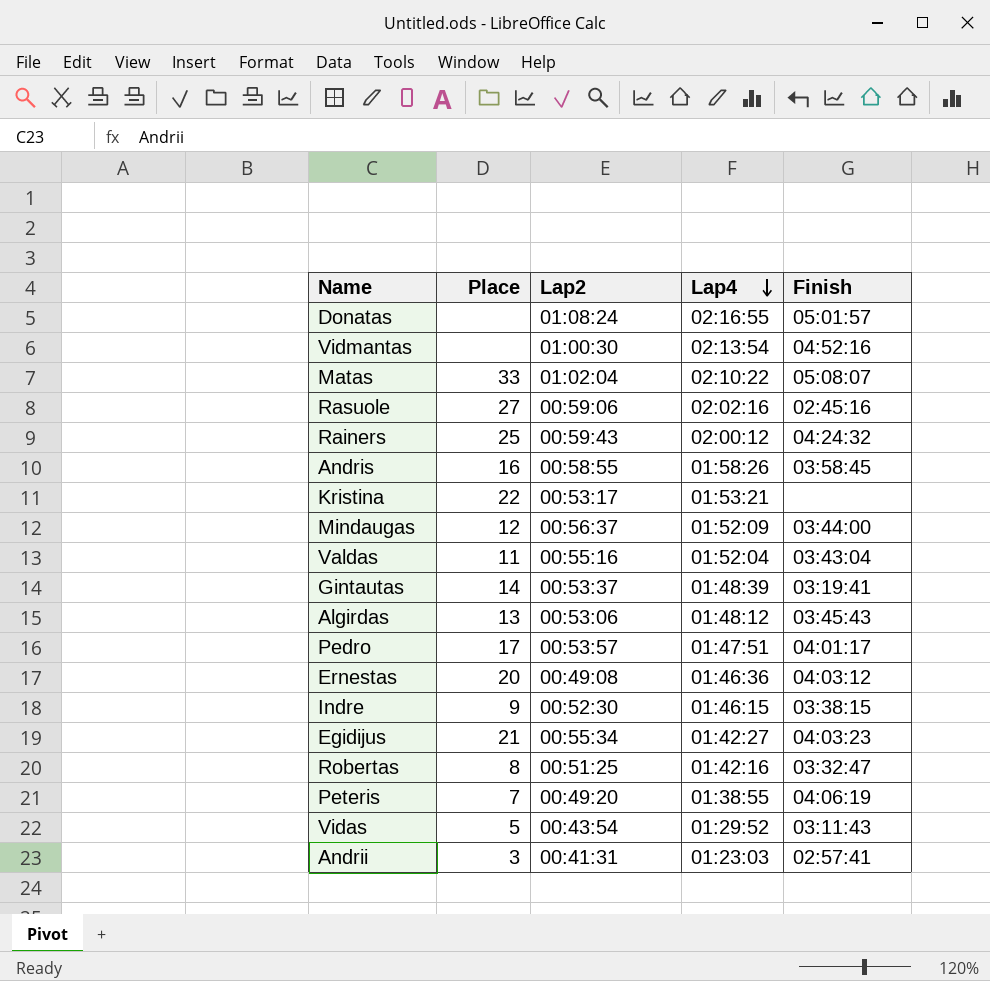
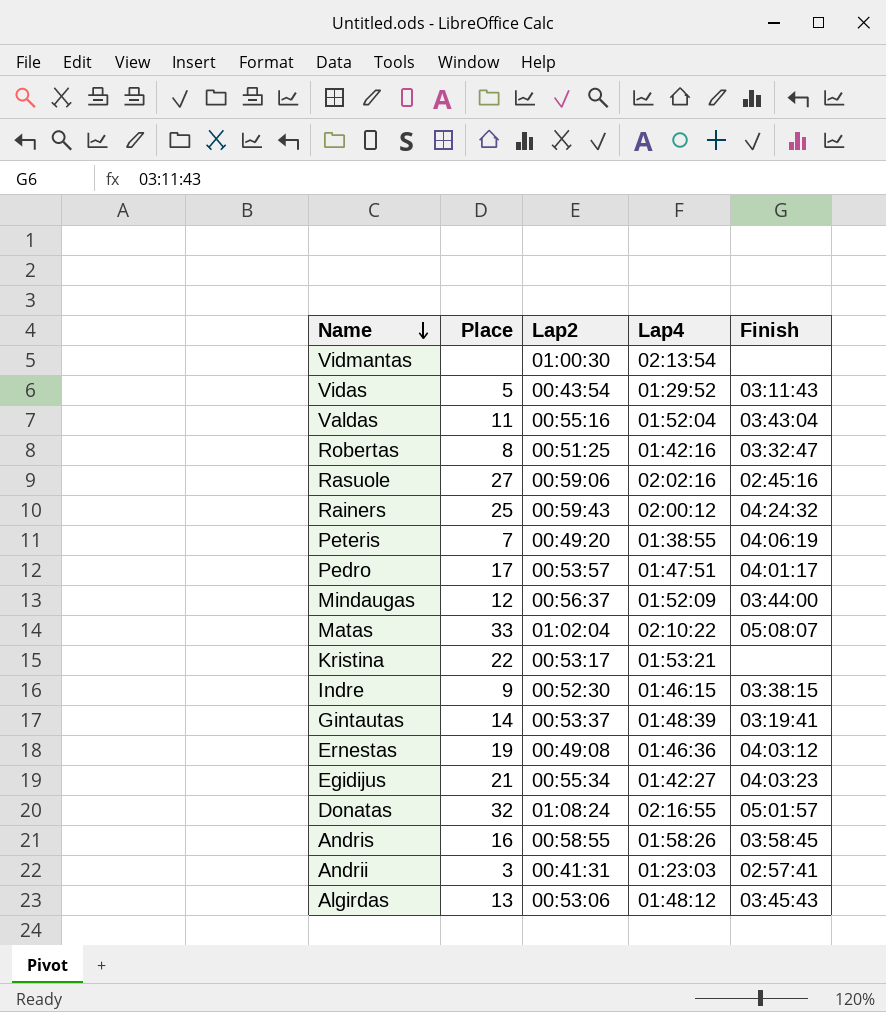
row order: Lap4 descending -> Name descending
Vidmantas | Finish: 04:52:16 -> none
Ernestas | Place: 20 -> 19
Donatas | Place: none -> 32

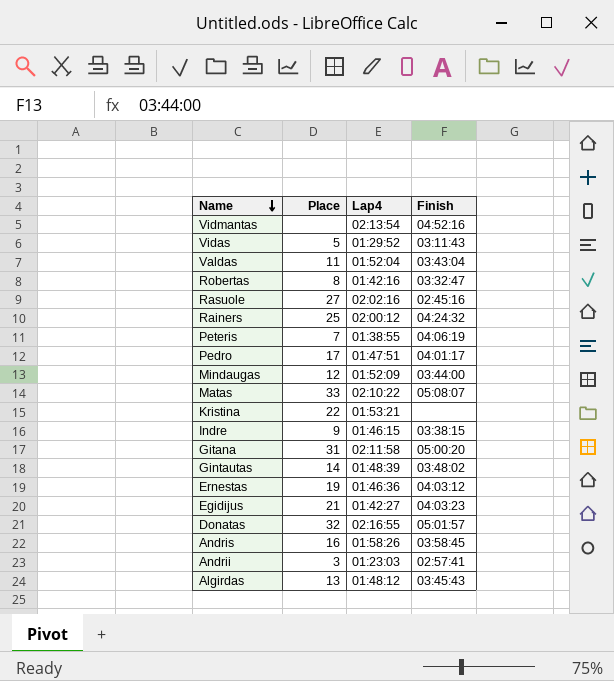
column Lap2 | position: 3 -> none
Vidmantas | Finish: none -> 04:52:16
row Gitana: none -> 31 | 02:11:58 | 05:00:20
Gintautas | Finish: 03:19:41 -> 03:48:02

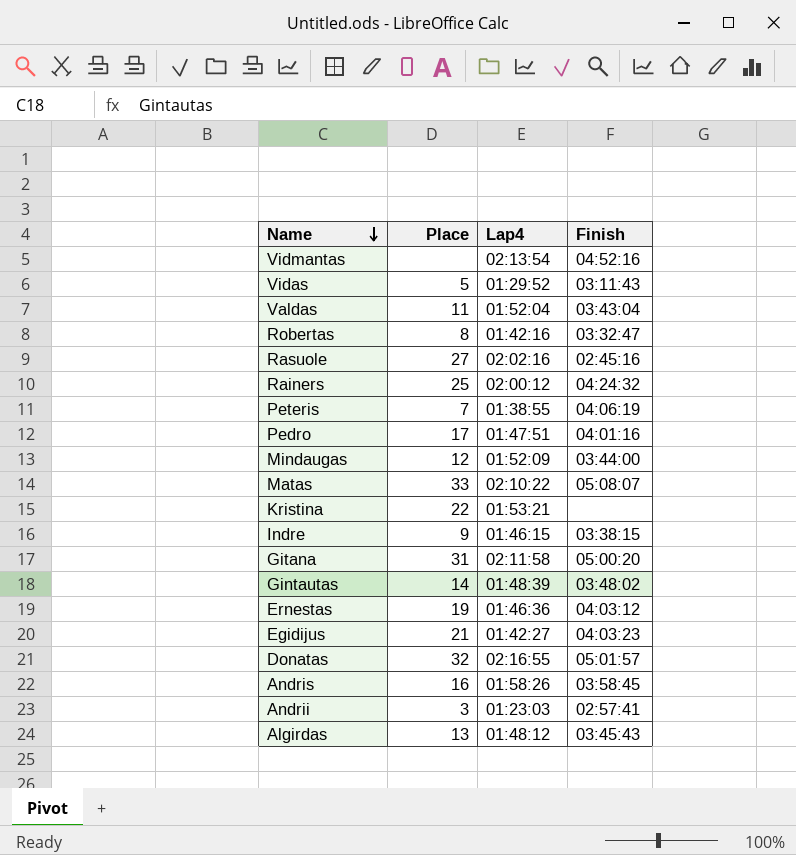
Pedro | Finish: 04:01:17 -> 04:01:16

